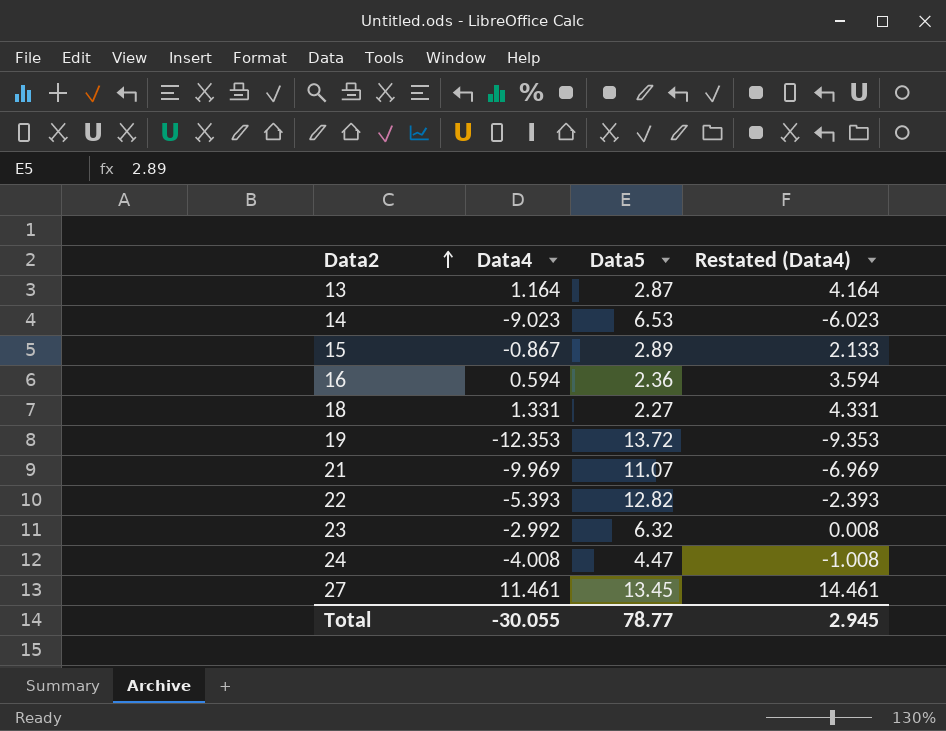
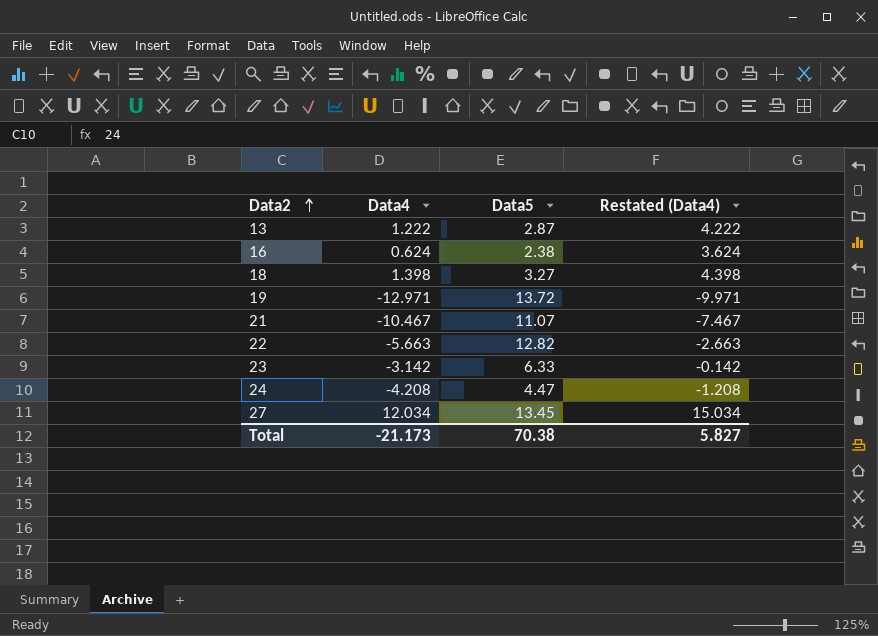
row 14: -9.023 | 6.53 | -6.023 -> none
row 15: -0.867 | 2.89 | 2.133 -> none
13 | Data4: 1.164 -> 1.222
13 | Restated (Data4): 4.164 -> 4.222
16 | Data4: 0.594 -> 0.624
16 | Data5: 2.36 -> 2.38
16 | Restated (Data4): 3.594 -> 3.624
18 | Data4: 1.331 -> 1.398
18 | Data5: 2.27 -> 3.27
18 | Restated (Data4): 4.331 -> 4.398
19 | Data4: -12.353 -> -12.971
19 | Restated (Data4): -9.353 -> -9.971
21 | Data4: -9.969 -> -10.467
21 | Restated (Data4): -6.969 -> -7.467
22 | Data4: -5.393 -> -5.663
22 | Restated (Data4): -2.393 -> -2.663
23 | Data4: -2.992 -> -3.142
23 | Data5: 6.32 -> 6.33
23 | Restated (Data4): 0.008 -> -0.142
24 | Data4: -4.008 -> -4.208
24 | Restated (Data4): -1.008 -> -1.208
27 | Data4: 11.461 -> 12.034
27 | Restated (Data4): 14.461 -> 15.034
Total | Data4: -30.055 -> -21.173
Total | Data5: 78.77 -> 70.38
Total | Restated (Data4): 2.945 -> 5.827

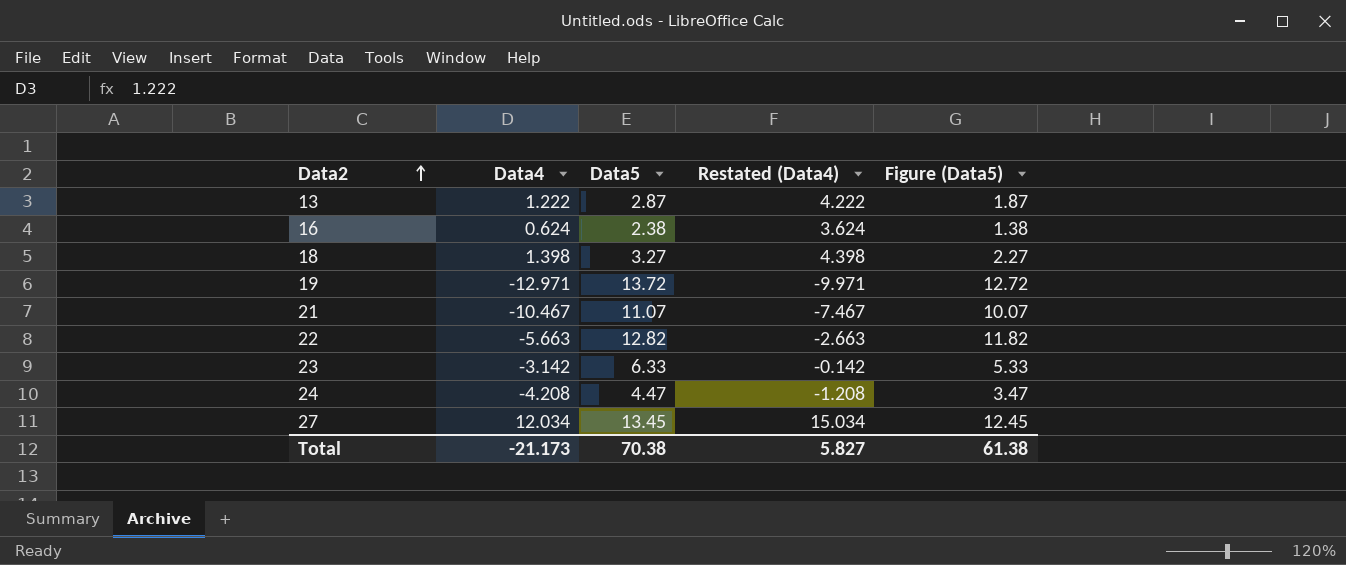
column Figure (Data5) | formula: none -> [Data5] - 1

